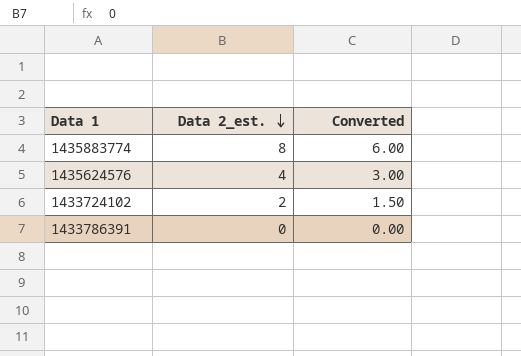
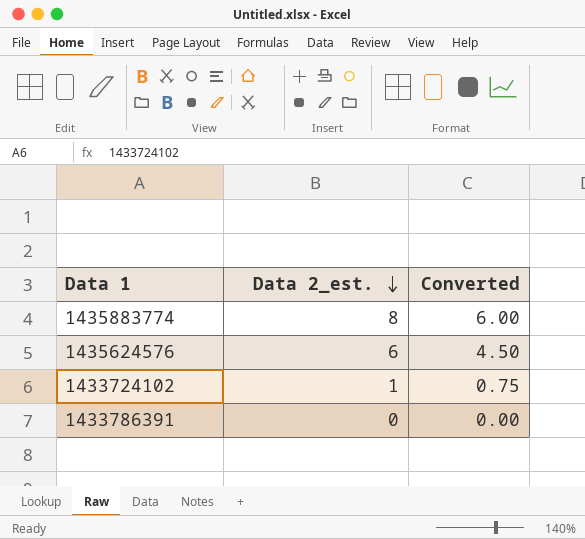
1435624576 | Data 2_est.: 4 -> 6
1435624576 | Converted: 3.00 -> 4.50
1433724102 | Data 2_est.: 2 -> 1
1433724102 | Converted: 1.50 -> 0.75

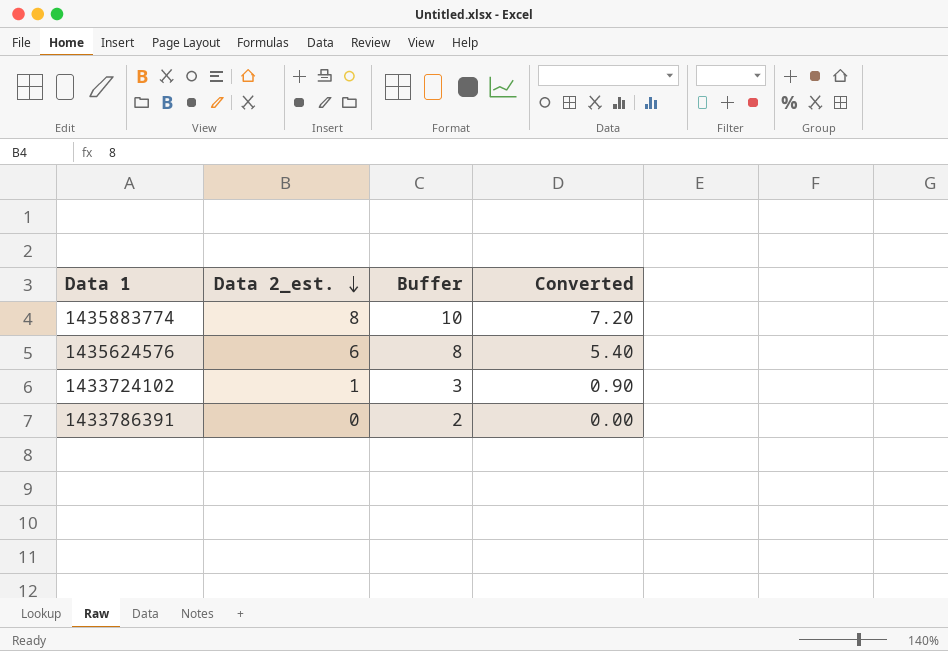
column Buffer | formula: none -> [Data 2_est.] + 2
column Converted | formula: [Data 2_est.] * 0.75 -> [Data 2_est.] * 0.9

